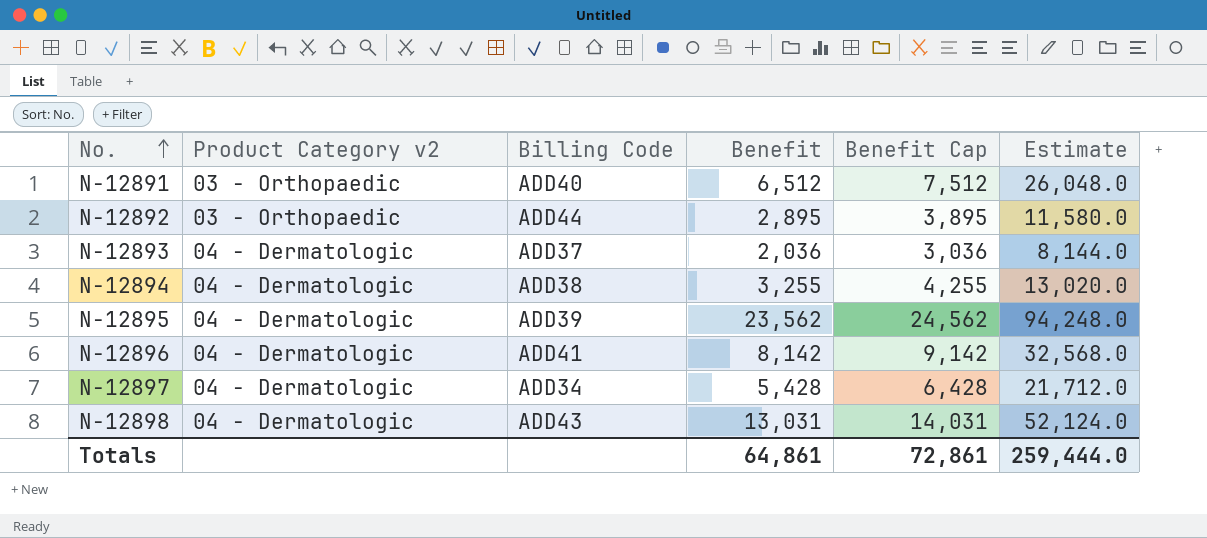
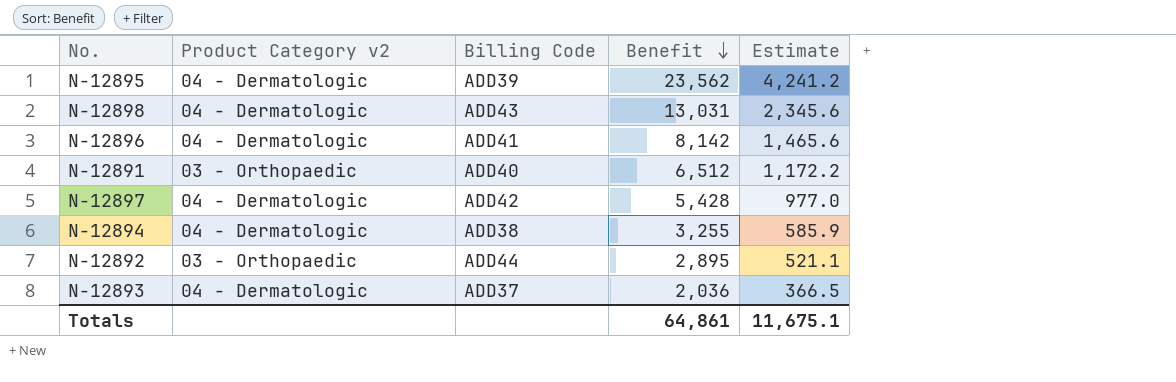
row order: No. ascending -> Benefit descending
column Benefit Cap | formula: [Benefit] + 1000 -> none
column Estimate | formula: [Benefit] * 4 -> [Benefit] * 0.18
N-12897 | Billing Code: ADD34 -> ADD42
Totals | Estimate: 259,444.0 -> 11,675.1

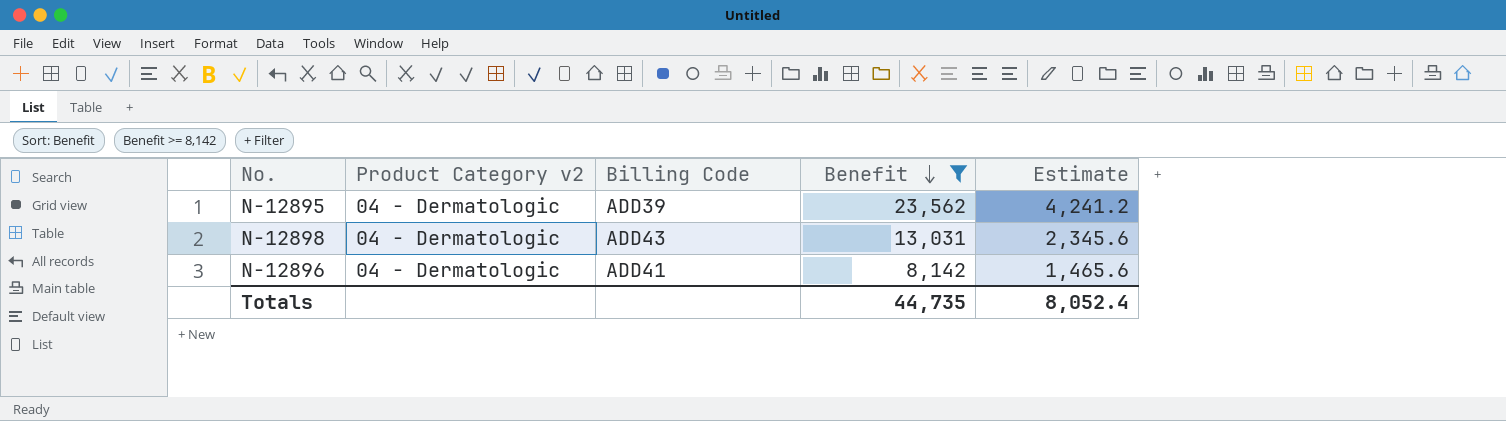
filter: none -> Benefit >= 8,142
Totals | Benefit: 64,861 -> 44,735
Totals | Estimate: 11,675.1 -> 8,052.4

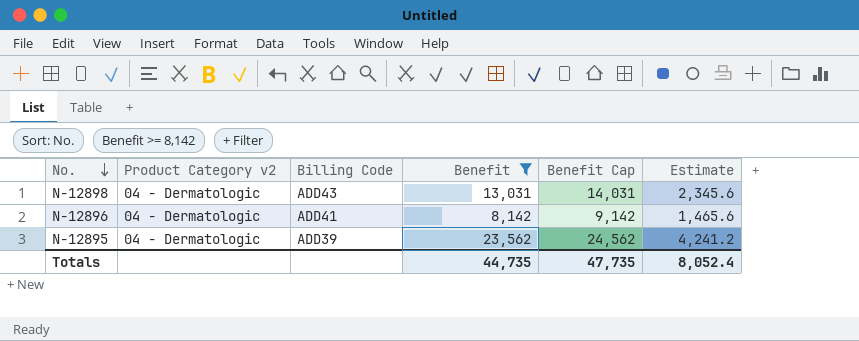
row order: Benefit descending -> No. descending
column Benefit Cap | formula: none -> [Benefit] + 1000

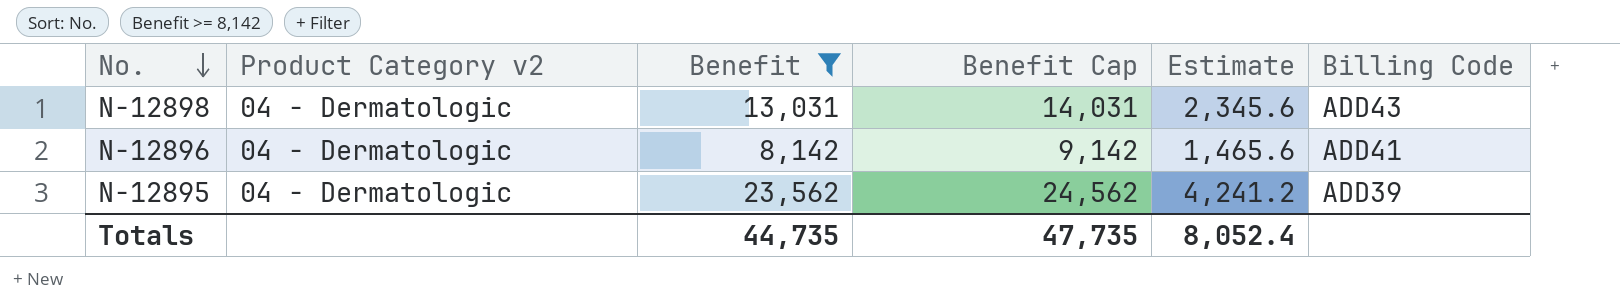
column Billing Code | position: 3 -> 6

